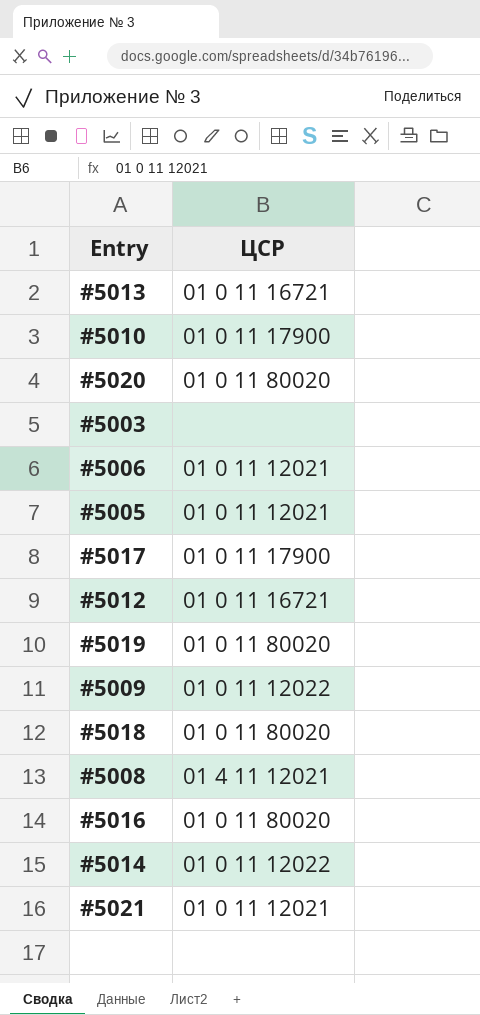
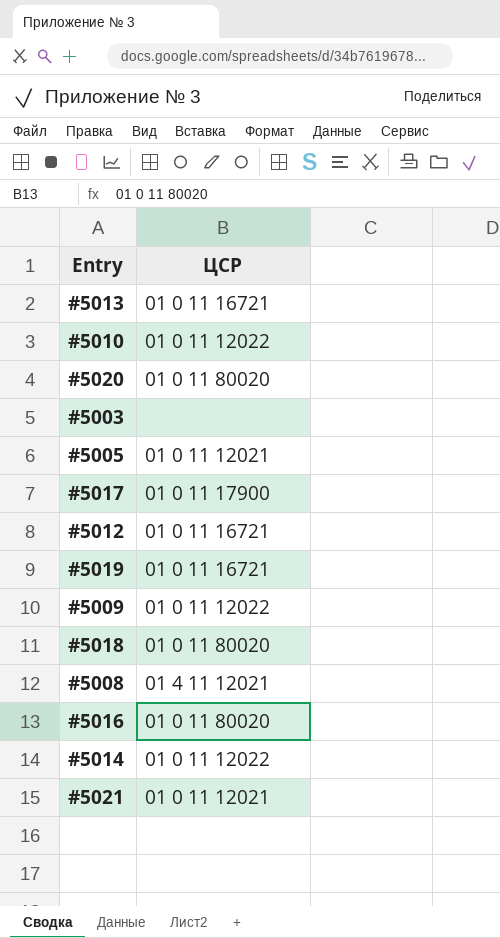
row #5006: 01 0 11 12021 -> none
#5010 | ЦСР: 01 0 11 17900 -> 01 0 11 12022
#5019 | ЦСР: 01 0 11 80020 -> 01 0 11 16721

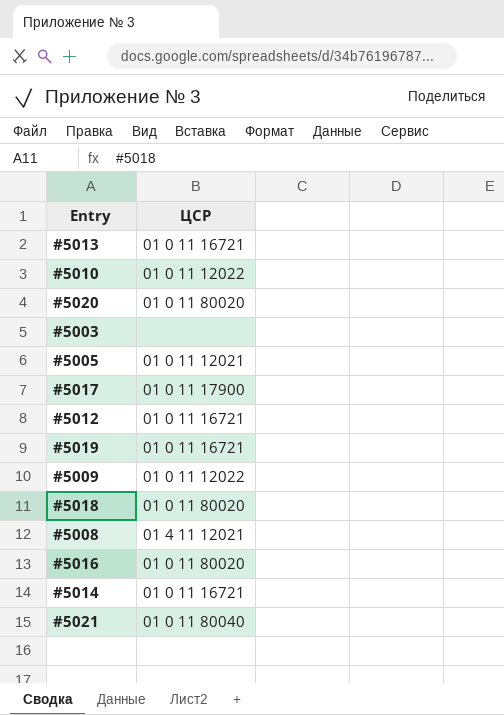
#5014 | ЦСР: 01 0 11 12022 -> 01 0 11 16721
#5021 | ЦСР: 01 0 11 12021 -> 01 0 11 80040

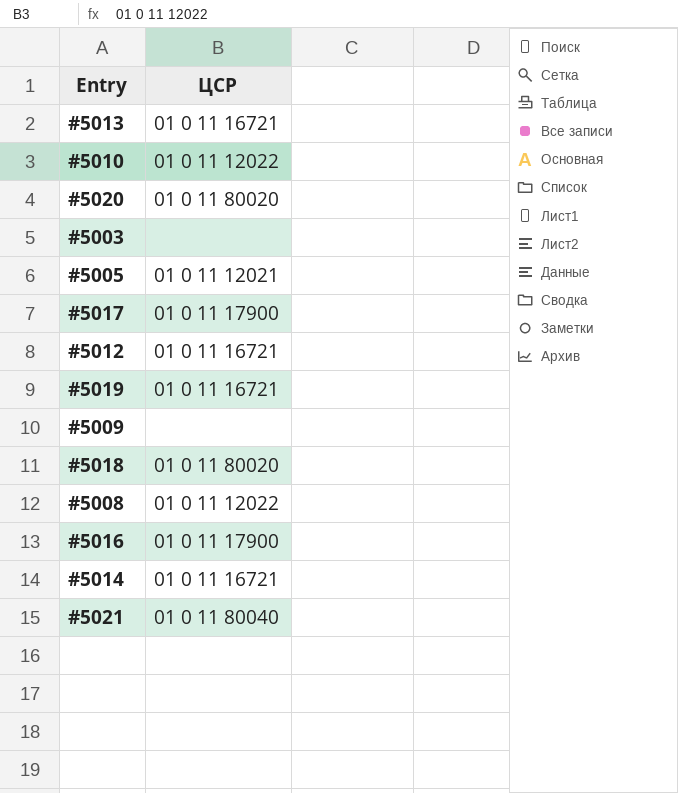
#5009 | ЦСР: 01 0 11 12022 -> none
#5008 | ЦСР: 01 4 11 12021 -> 01 0 11 12022
#5016 | ЦСР: 01 0 11 80020 -> 01 0 11 17900

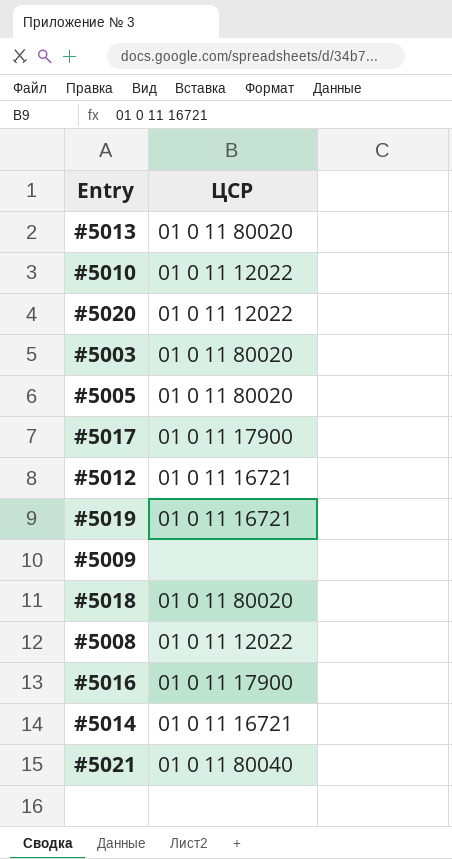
#5013 | ЦСР: 01 0 11 16721 -> 01 0 11 80020
#5020 | ЦСР: 01 0 11 80020 -> 01 0 11 12022
#5003 | ЦСР: none -> 01 0 11 80020
#5005 | ЦСР: 01 0 11 12021 -> 01 0 11 80020

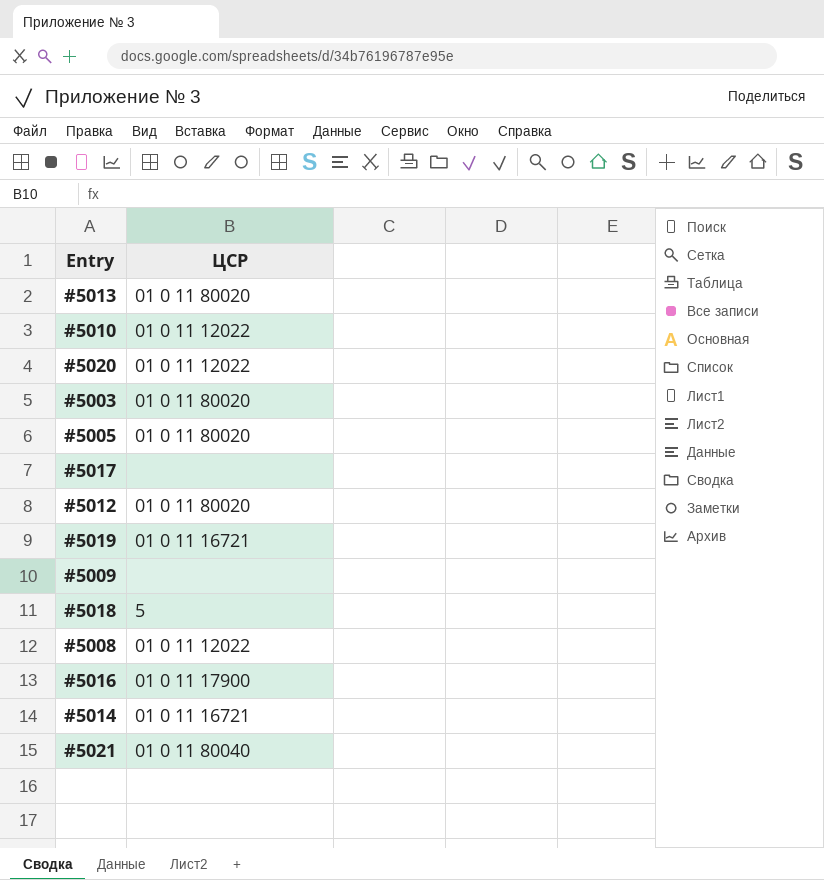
#5017 | ЦСР: 01 0 11 17900 -> none
#5012 | ЦСР: 01 0 11 16721 -> 01 0 11 80020
#5018 | ЦСР: 01 0 11 80020 -> 5

